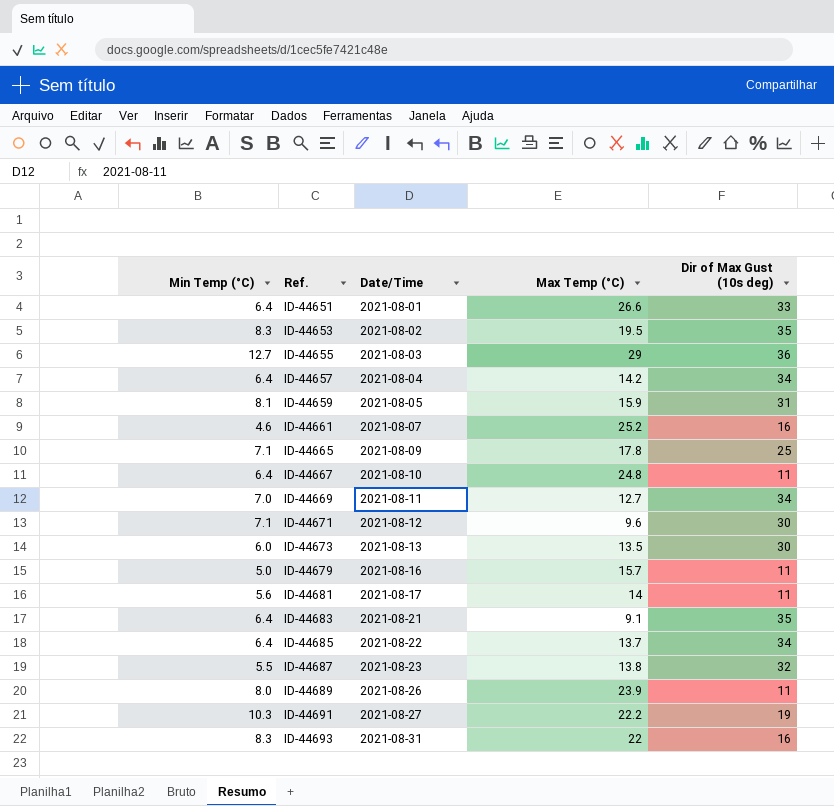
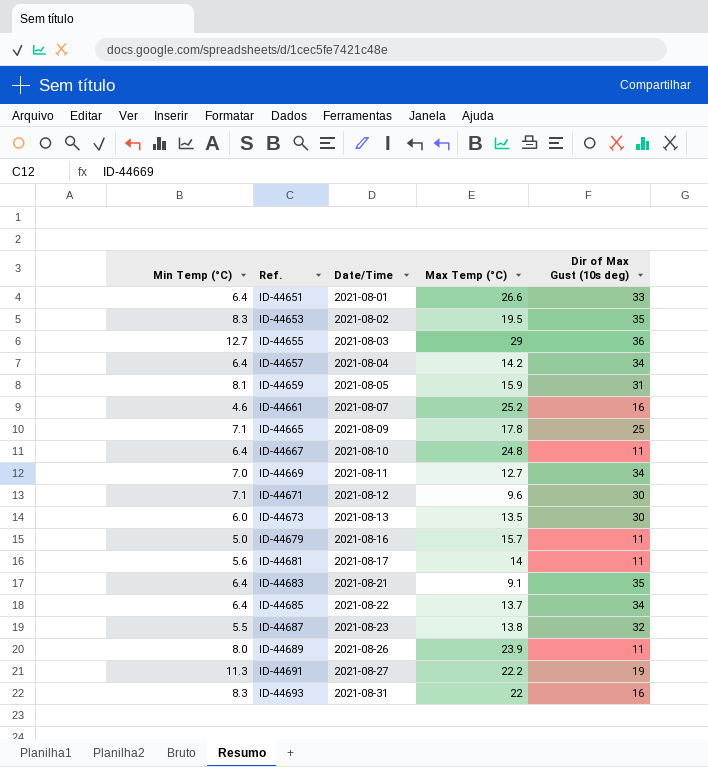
ID-44691 | Min Temp (°C): 10.3 -> 11.3

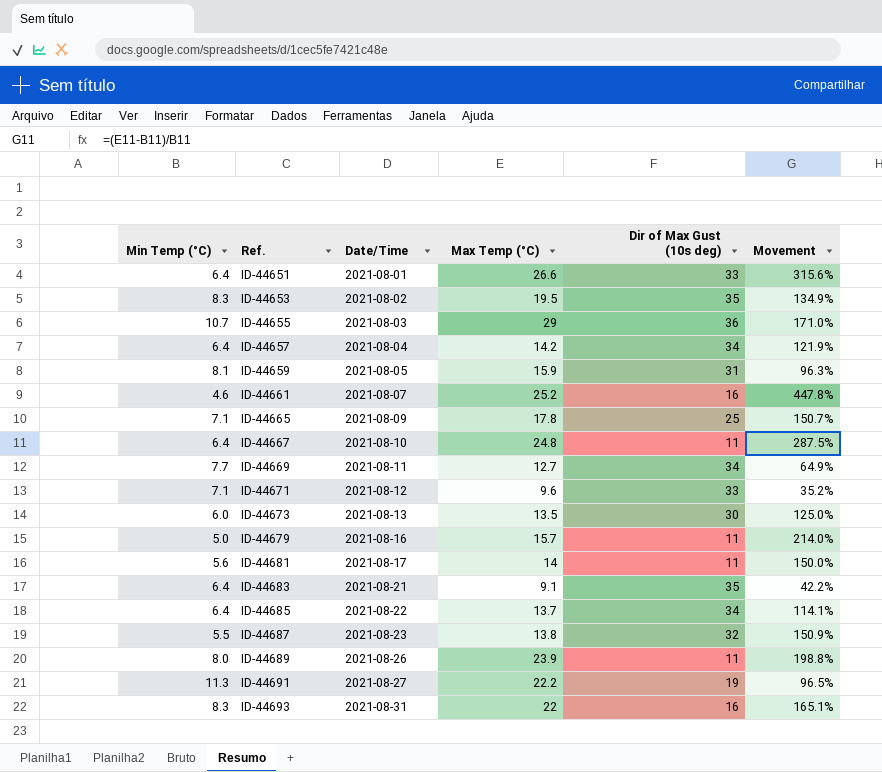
column Movement | formula: none -> ([Max Temp (°C)] - [Min Temp (°C)]) / [Min Temp (°C)]
ID-44655 | Min Temp (°C): 12.7 -> 10.7
ID-44669 | Min Temp (°C): 7.0 -> 7.7
ID-44671 | Dir of Max Gust (10s deg): 30 -> 33

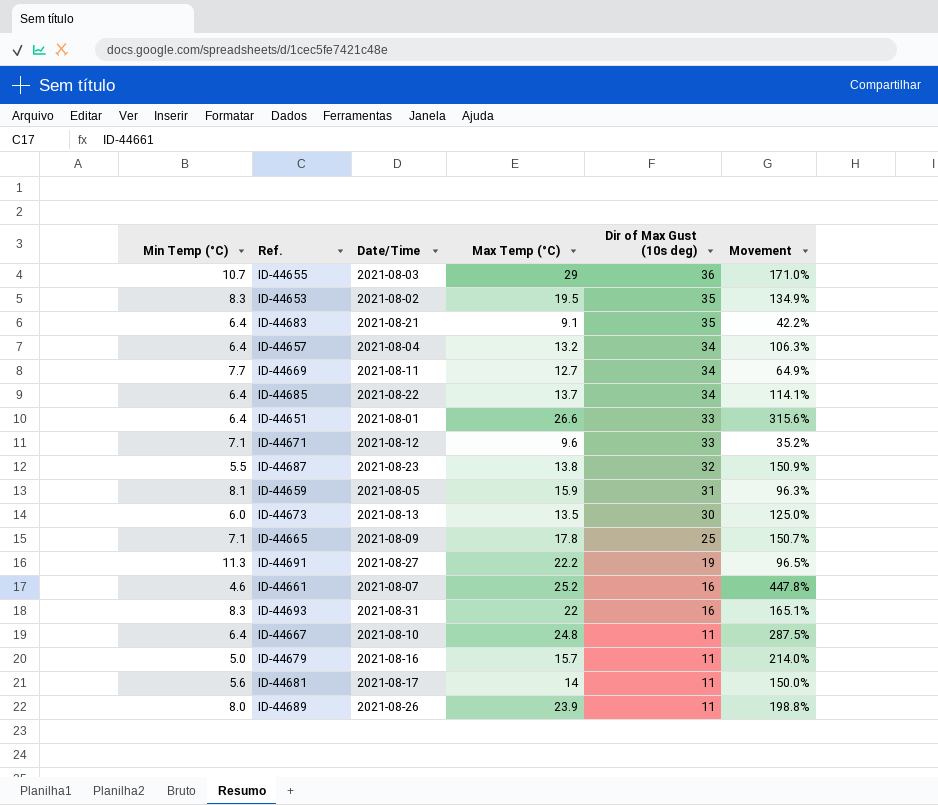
row order: Ref. ascending -> Dir of Max Gust (10s deg) descending
ID-44657 | Max Temp (°C): 14.2 -> 13.2
ID-44657 | Movement: 121.9% -> 106.3%

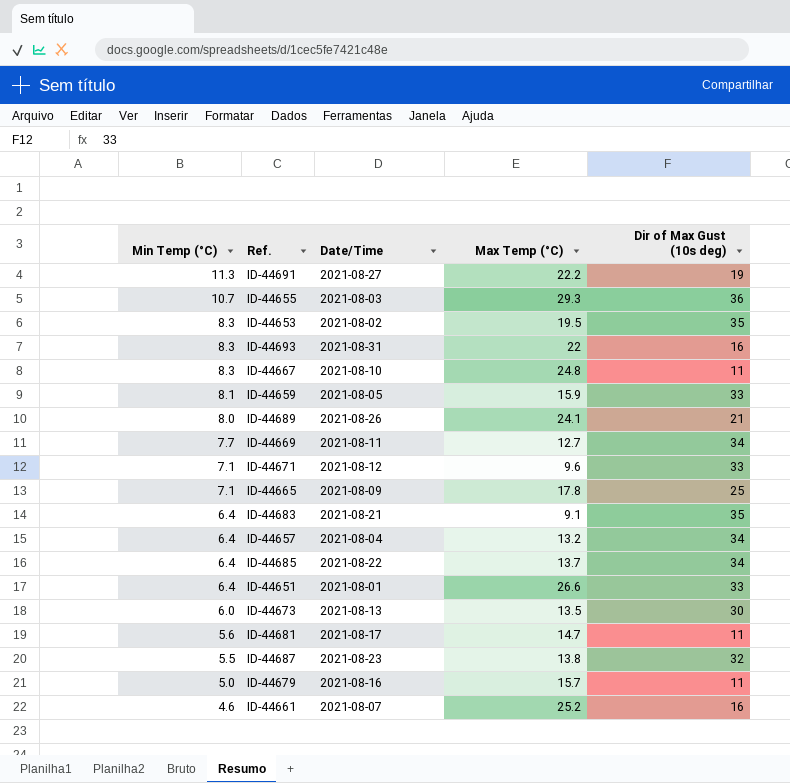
row order: Dir of Max Gust (10s deg) descending -> Min Temp (°C) descending
column Movement | formula: ([Max Temp (°C)] - [Min Temp (°C)]) / [Min Temp (°C)] -> none
ID-44655 | Max Temp (°C): 29 -> 29.3
ID-44667 | Min Temp (°C): 6.4 -> 8.3
ID-44659 | Dir of Max Gust (10s deg): 31 -> 33
ID-44689 | Max Temp (°C): 23.9 -> 24.1
ID-44689 | Dir of Max Gust (10s deg): 11 -> 21
ID-44681 | Max Temp (°C): 14 -> 14.7

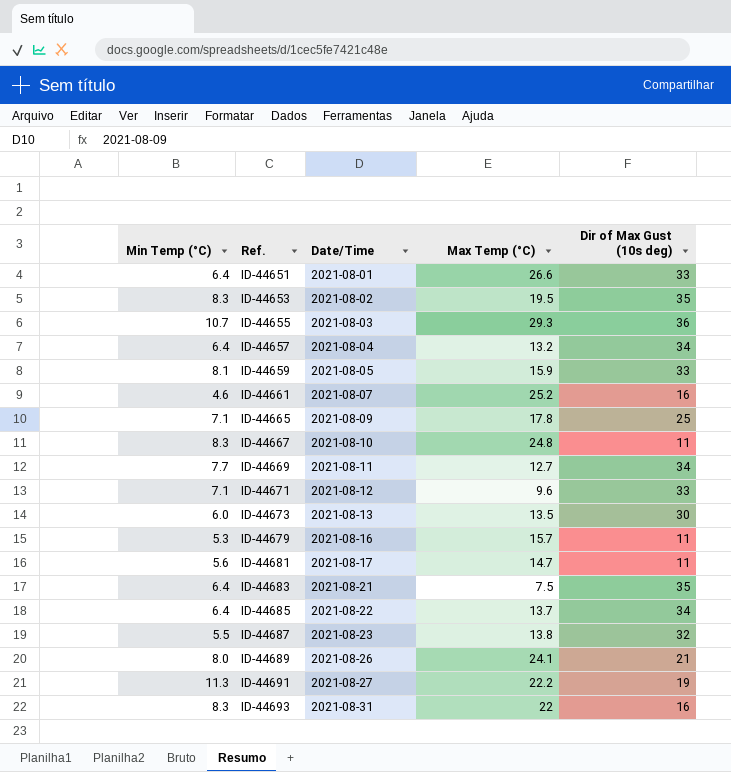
row order: Min Temp (°C) descending -> Ref. ascending
ID-44679 | Min Temp (°C): 5.0 -> 5.3
ID-44683 | Max Temp (°C): 9.1 -> 7.5

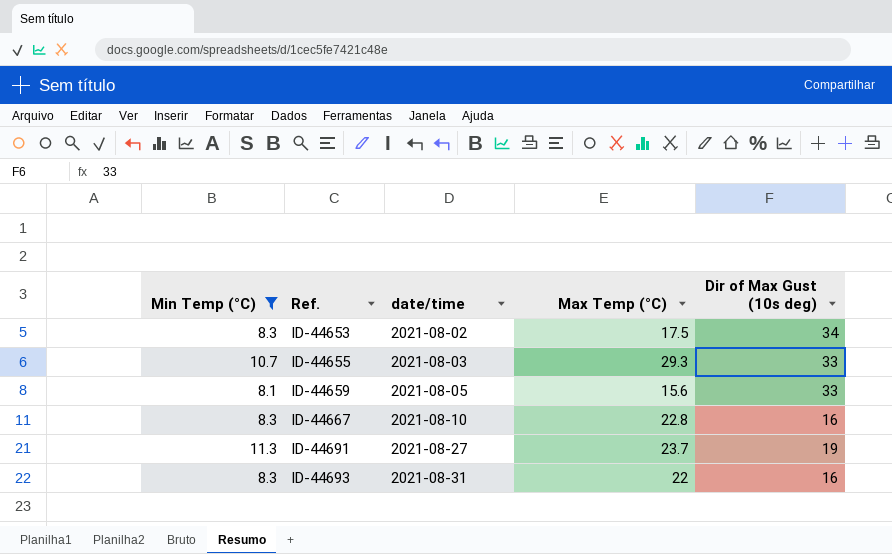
filter: none -> Min Temp (°C) >= 8.1
column name: Date/Time -> date/time
ID-44653 | Max Temp (°C): 19.5 -> 17.5
ID-44653 | Dir of Max Gust (10s deg): 35 -> 34
ID-44655 | Dir of Max Gust (10s deg): 36 -> 33
ID-44659 | Max Temp (°C): 15.9 -> 15.6
ID-44667 | Max Temp (°C): 24.8 -> 22.8
ID-44667 | Dir of Max Gust (10s deg): 11 -> 16
ID-44691 | Max Temp (°C): 22.2 -> 23.7

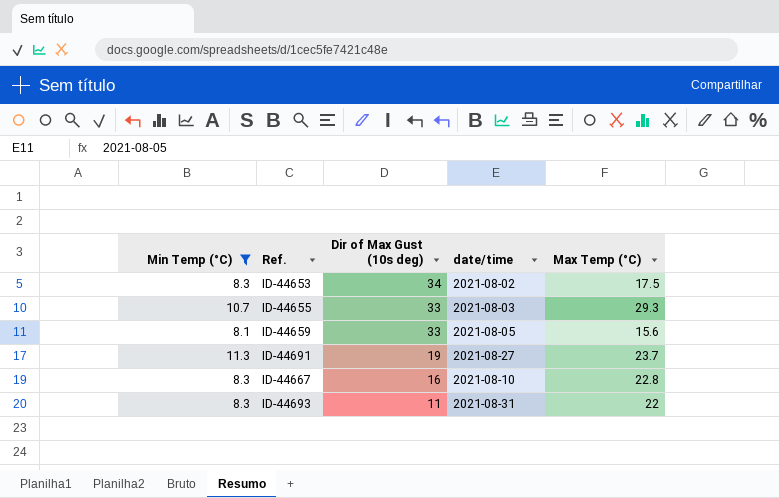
row order: Ref. ascending -> Dir of Max Gust (10s deg) descending
column Dir of Max Gust (10s deg) | position: 5 -> 3
ID-44693 | Dir of Max Gust (10s deg): 16 -> 11

